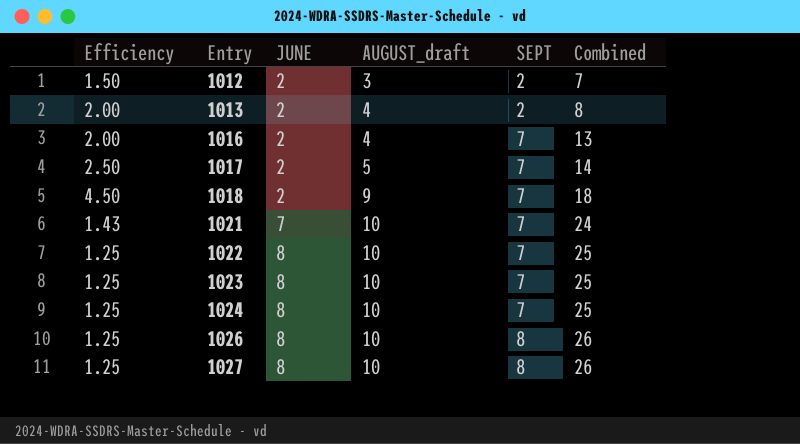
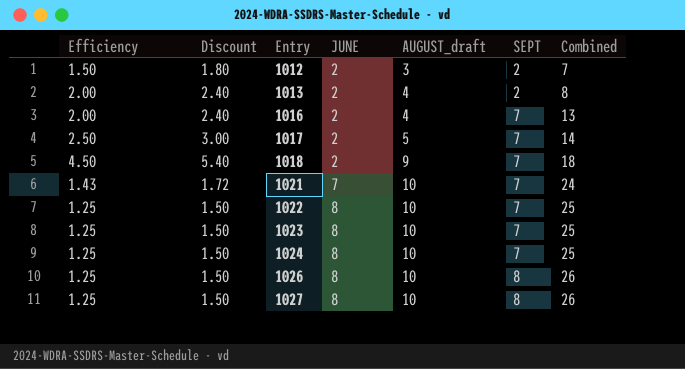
column Discount | formula: none -> [Efficiency] * 1.2

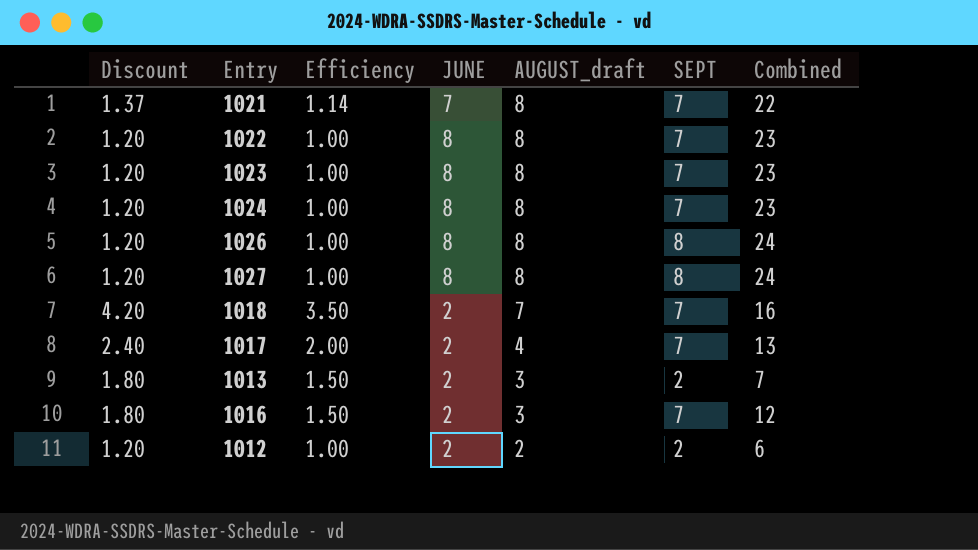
row order: Entry ascending -> AUGUST_draft descending
column Efficiency | position: 1 -> 3
1021 | Discount: 1.72 -> 1.37
1021 | Efficiency: 1.43 -> 1.14
1021 | AUGUST_draft: 10 -> 8
1021 | Combined: 24 -> 22
1022 | Discount: 1.50 -> 1.20
1022 | Efficiency: 1.25 -> 1.00
1022 | AUGUST_draft: 10 -> 8
1022 | Combined: 25 -> 23
1023 | Discount: 1.50 -> 1.20
1023 | Efficiency: 1.25 -> 1.00
1023 | AUGUST_draft: 10 -> 8
1023 | Combined: 25 -> 23
1024 | Discount: 1.50 -> 1.20
1024 | Efficiency: 1.25 -> 1.00
1024 | AUGUST_draft: 10 -> 8
1024 | Combined: 25 -> 23
1026 | Discount: 1.50 -> 1.20
1026 | Efficiency: 1.25 -> 1.00
1026 | AUGUST_draft: 10 -> 8
1026 | Combined: 26 -> 24
1027 | Discount: 1.50 -> 1.20
1027 | Efficiency: 1.25 -> 1.00
1027 | AUGUST_draft: 10 -> 8
1027 | Combined: 26 -> 24
1018 | Discount: 5.40 -> 4.20
1018 | Efficiency: 4.50 -> 3.50
1018 | AUGUST_draft: 9 -> 7
1018 | Combined: 18 -> 16
1017 | Discount: 3.00 -> 2.40
1017 | Efficiency: 2.50 -> 2.00
1017 | AUGUST_draft: 5 -> 4
1017 | Combined: 14 -> 13
1013 | Discount: 2.40 -> 1.80
1013 | Efficiency: 2.00 -> 1.50
1013 | AUGUST_draft: 4 -> 3
1013 | Combined: 8 -> 7
1016 | Discount: 2.40 -> 1.80
1016 | Efficiency: 2.00 -> 1.50
1016 | AUGUST_draft: 4 -> 3
1016 | Combined: 13 -> 12
1012 | Discount: 1.80 -> 1.20
1012 | Efficiency: 1.50 -> 1.00
1012 | AUGUST_draft: 3 -> 2
1012 | Combined: 7 -> 6

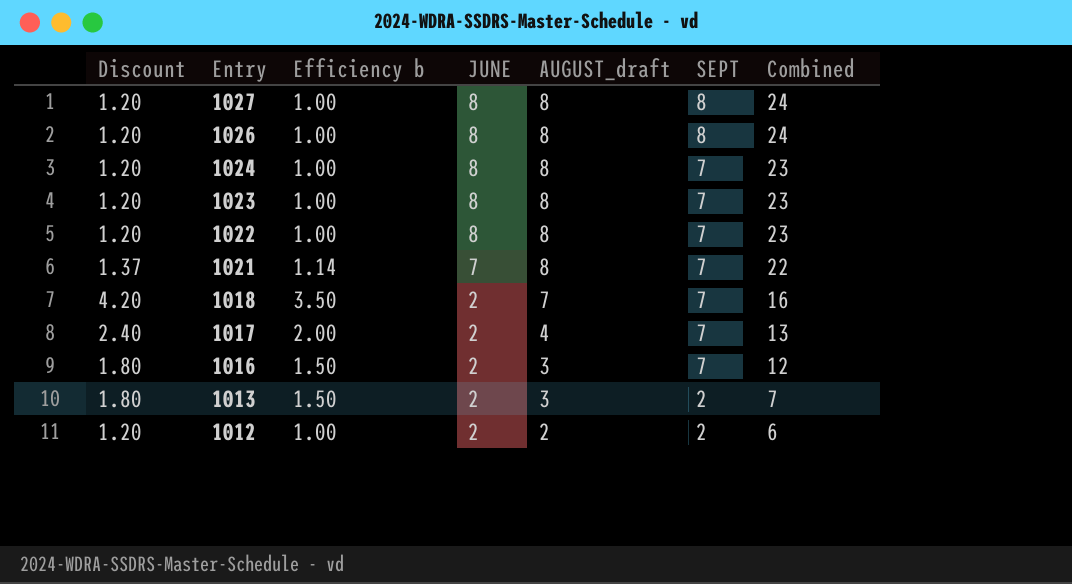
row order: AUGUST_draft descending -> Entry descending
column name: Efficiency -> Efficiency b

